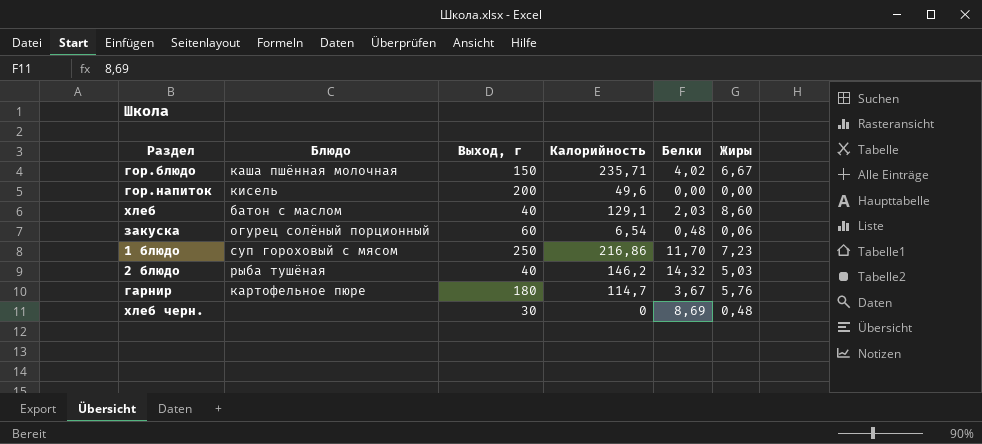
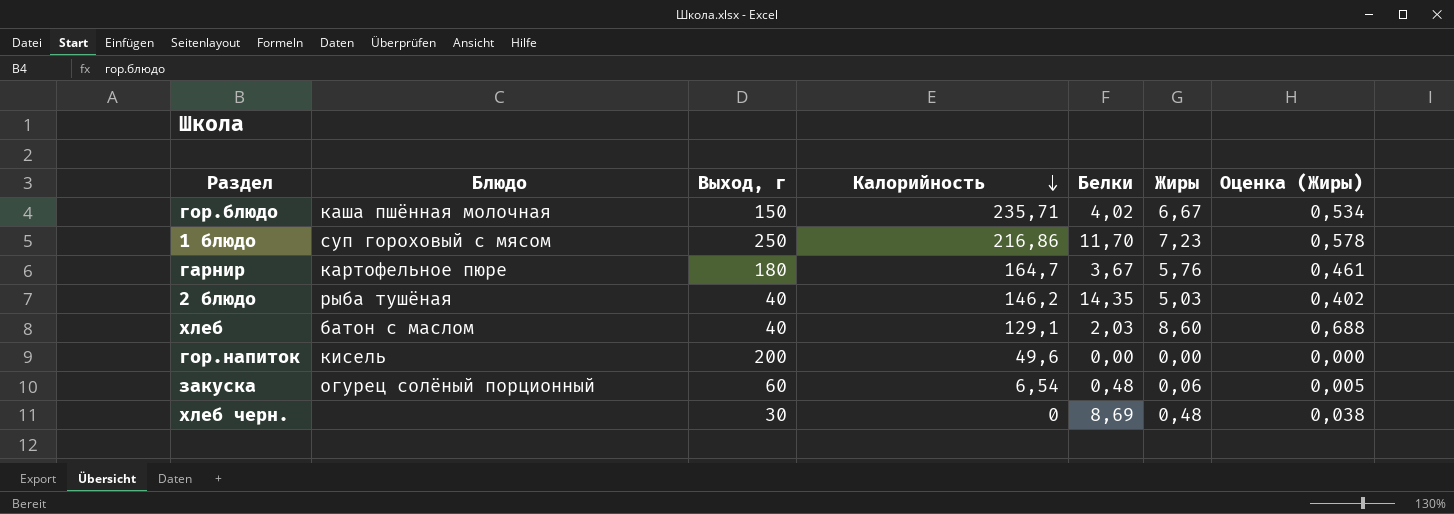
row order: none -> Калорийность descending
column Оценка (Жиры) | formula: none -> [Жиры] * 0,08
гарнир | Калорийность: 114,7 -> 164,7
2 блюдо | Белки: 14,32 -> 14,35

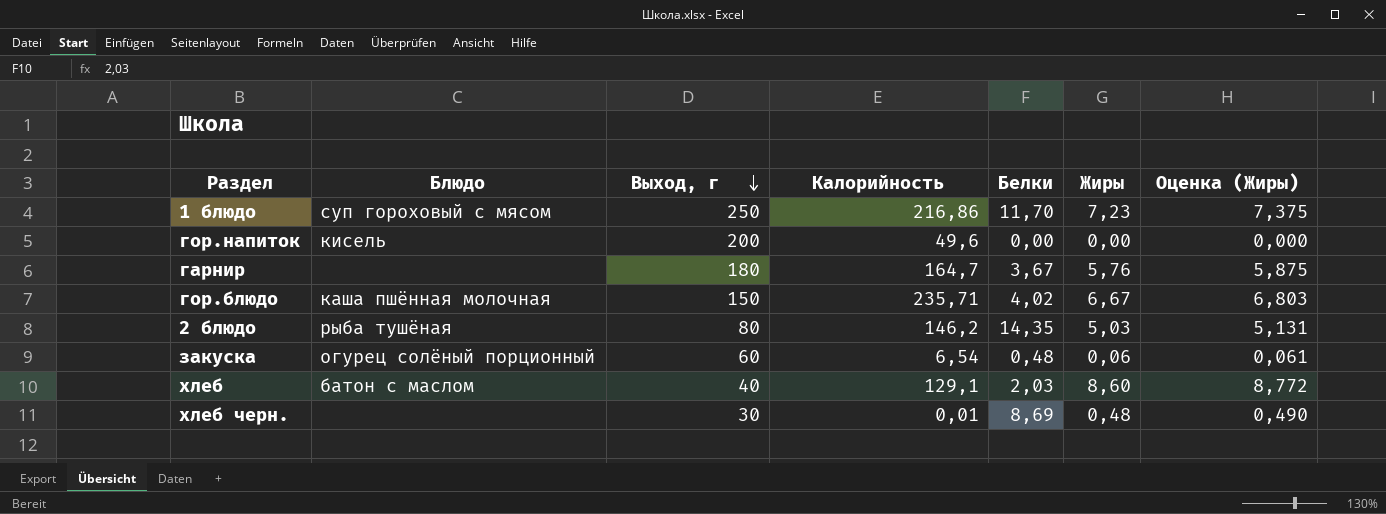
row order: Калорийность descending -> Выход, г descending
column Оценка (Жиры) | formula: [Жиры] * 0,08 -> [Жиры] * 1,02
гарнир | Блюдо: картофельное пюре -> none
2 блюдо | Выход, г: 40 -> 80
хлеб черн. | Калорийность: 0 -> 0,01

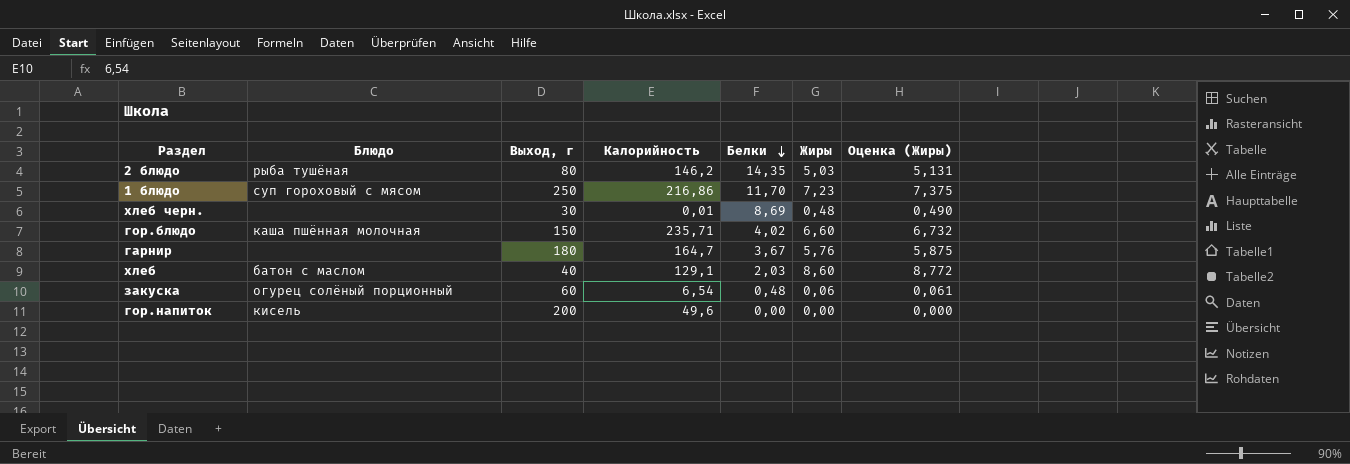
row order: Выход, г descending -> Белки descending
гор.блюдо | Жиры: 6,67 -> 6,60
гор.блюдо | Оценка (Жиры): 6,803 -> 6,732

